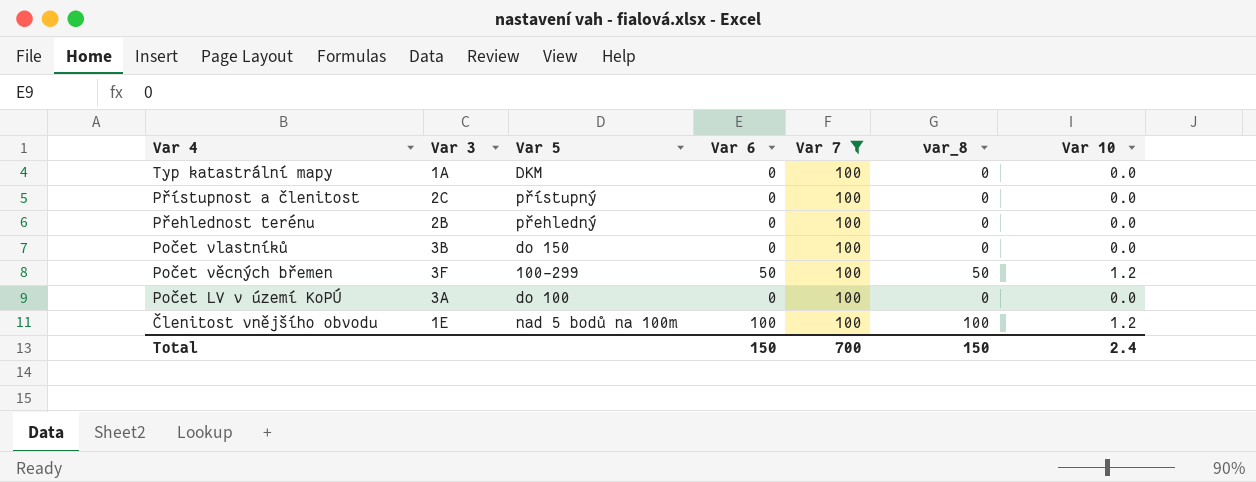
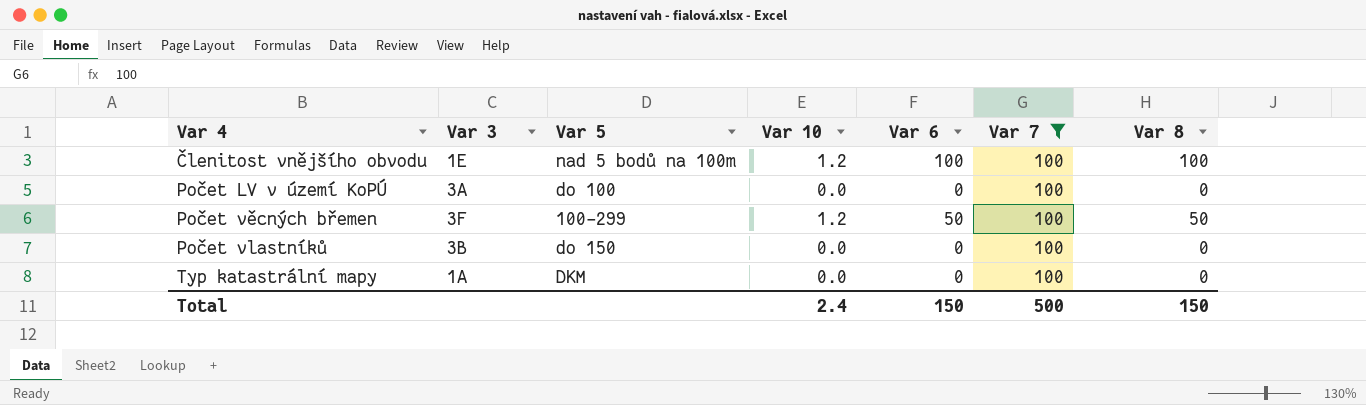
row order: Var 4 descending -> Var 4 ascending
column Var 10 | position: 7 -> 4
column name: var_8 -> Var 8
row Přístupnost a členitost: 2C | přístupný | 0 | 100 | 0 | 0.0 -> none
row Přehlednost terénu: 2B | přehledný | 0 | 100 | 0 | 0.0 -> none
Total | Var 7: 700 -> 500

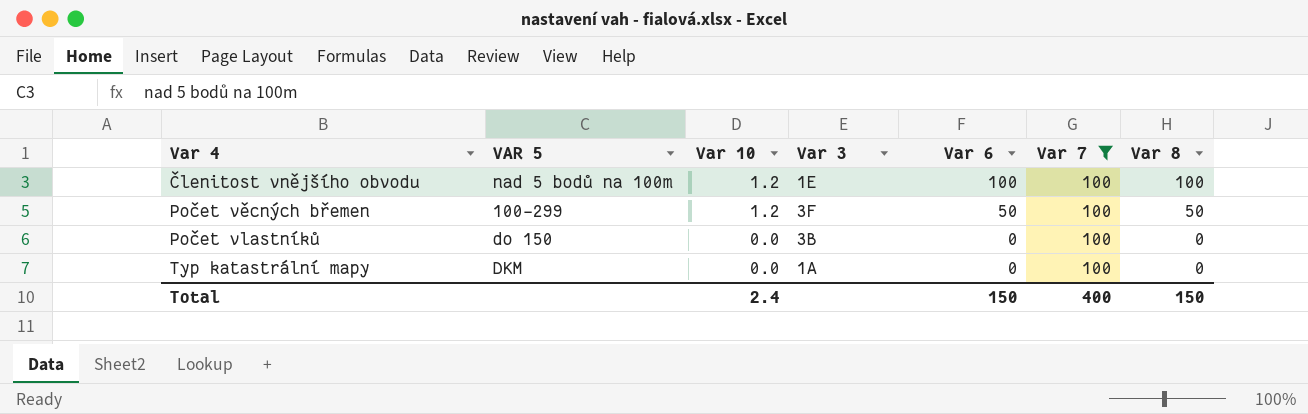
column name: Var 5 -> VAR 5
column Var 3 | position: 2 -> 4
row Počet LV v území KoPÚ: 3A | do 100 | 0.0 | 0 | 100 | 0 -> none
Total | Var 7: 500 -> 400

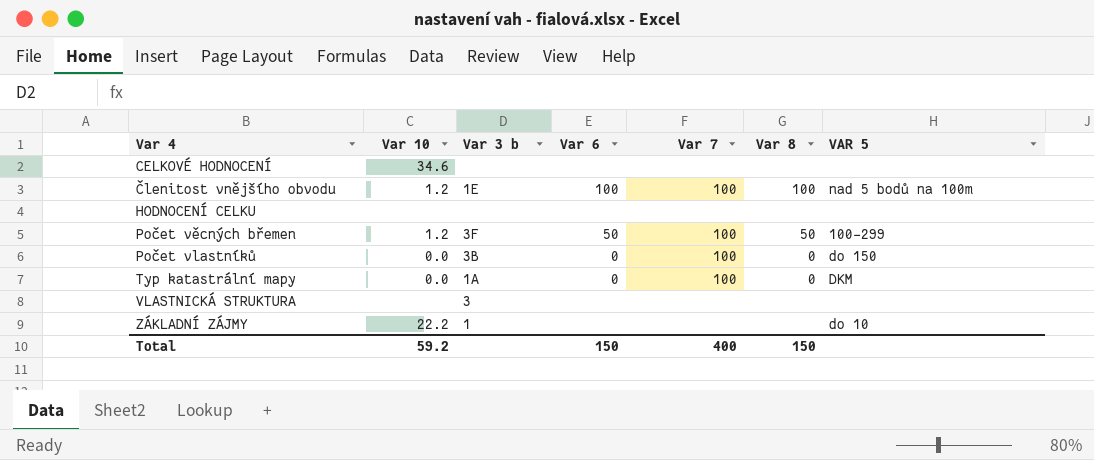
filter: Var 7 = 100 -> none
column name: Var 3 -> Var 3 b
column VAR 5 | position: 2 -> 7
Total | Var 10: 2.4 -> 59.2

